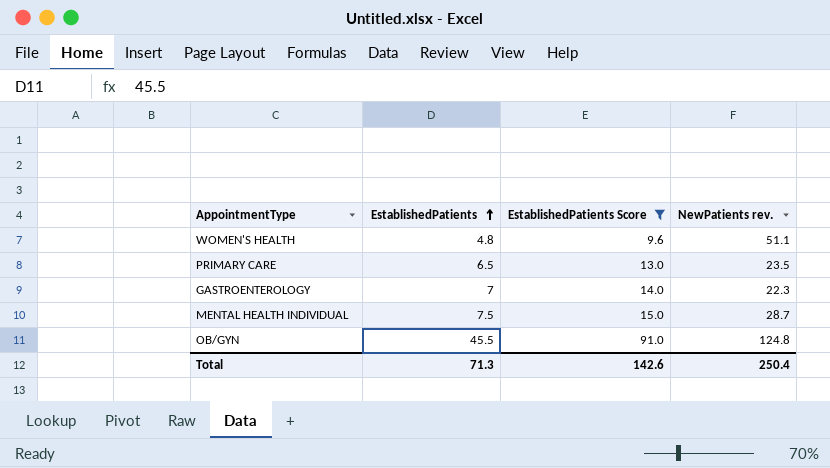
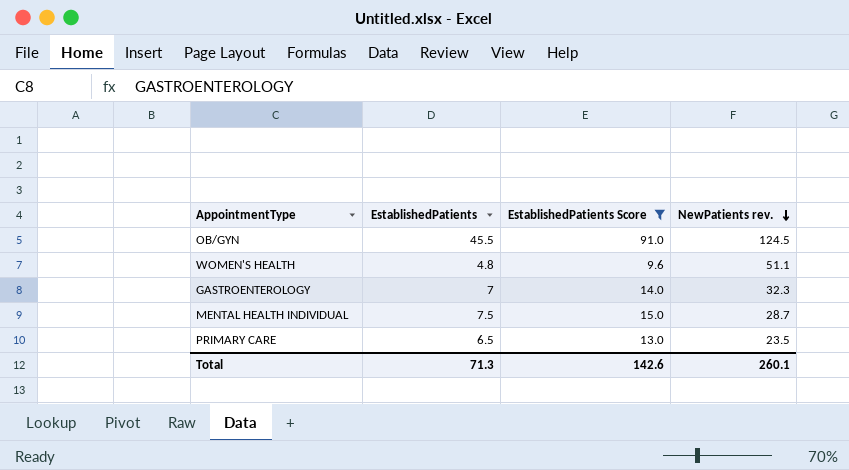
row order: EstablishedPatients ascending -> NewPatients rev. descending
OB/GYN | NewPatients rev.: 124.8 -> 124.5
GASTROENTEROLOGY | NewPatients rev.: 22.3 -> 32.3
Total | NewPatients rev.: 250.4 -> 260.1

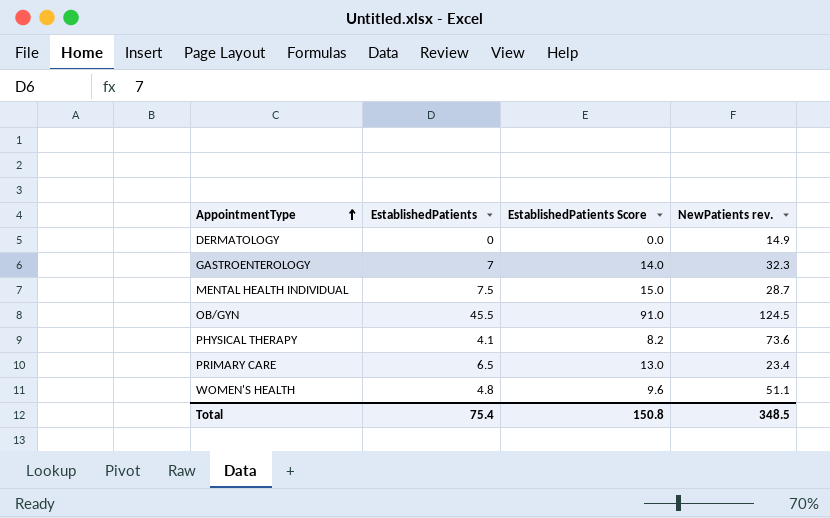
filter: EstablishedPatients Score >= 9.6 -> none
row order: NewPatients rev. descending -> AppointmentType ascending
PRIMARY CARE | NewPatients rev.: 23.5 -> 23.4
Total | EstablishedPatients: 71.3 -> 75.4
Total | EstablishedPatients Score: 142.6 -> 150.8
Total | NewPatients rev.: 260.1 -> 348.5

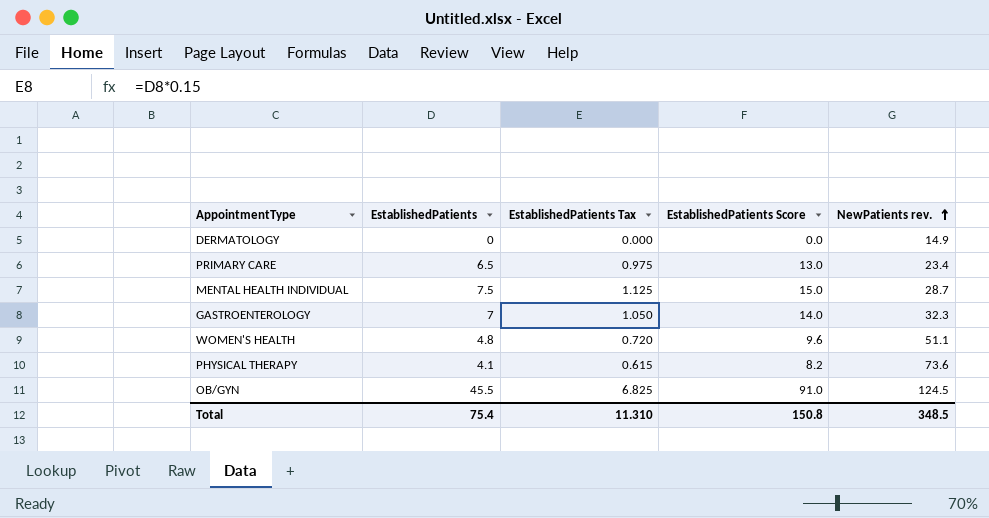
row order: AppointmentType ascending -> NewPatients rev. ascending
column EstablishedPatients Tax | formula: none -> [EstablishedPatients] * 0.15

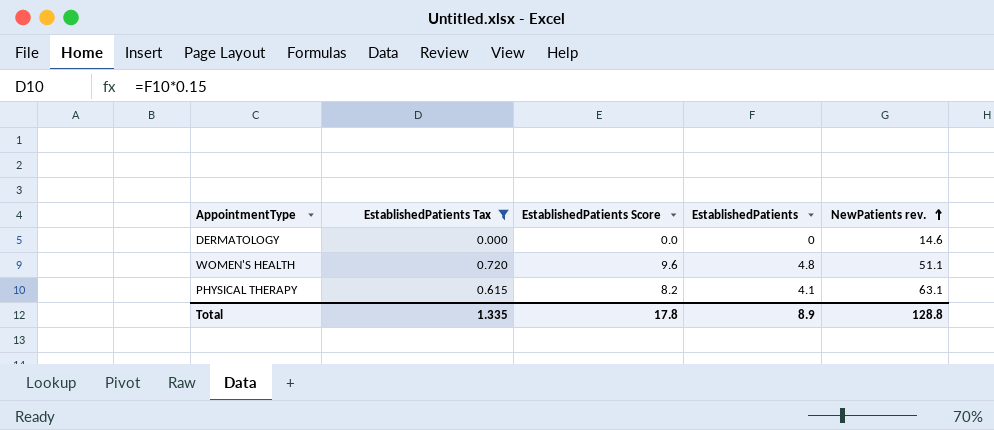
filter: none -> EstablishedPatients Tax <= 0.720
column EstablishedPatients | position: 2 -> 4
DERMATOLOGY | NewPatients rev.: 14.9 -> 14.6
PHYSICAL THERAPY | NewPatients rev.: 73.6 -> 63.1
Total | EstablishedPatients Tax: 11.310 -> 1.335
Total | EstablishedPatients Score: 150.8 -> 17.8
Total | EstablishedPatients: 75.4 -> 8.9
Total | NewPatients rev.: 348.5 -> 128.8

